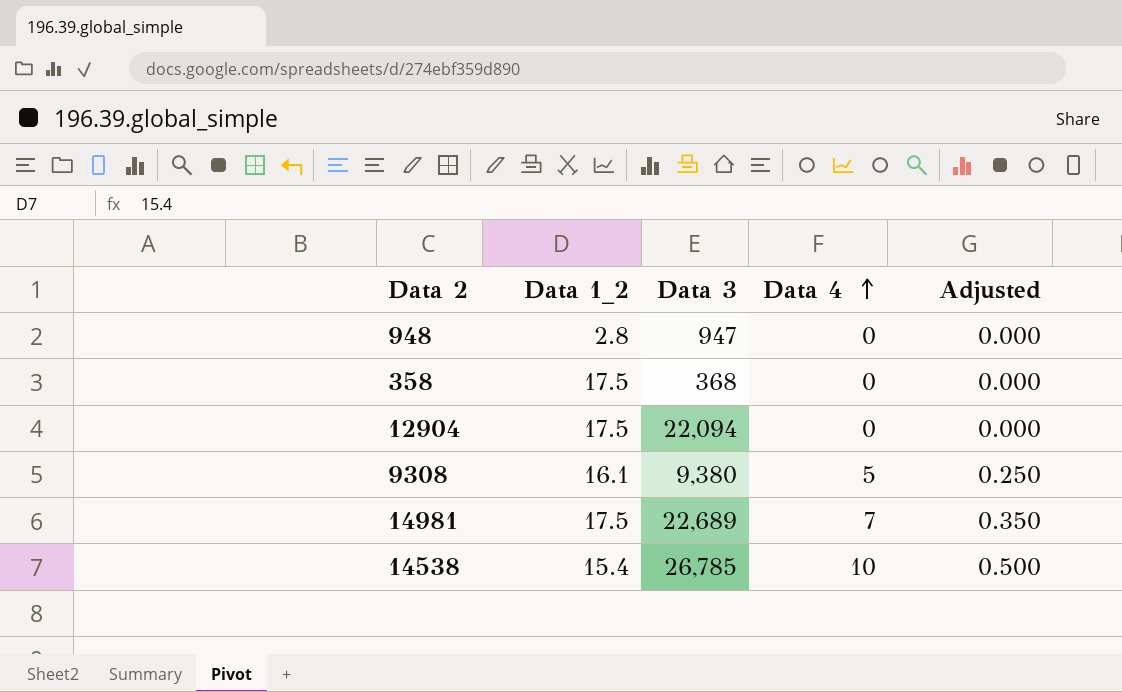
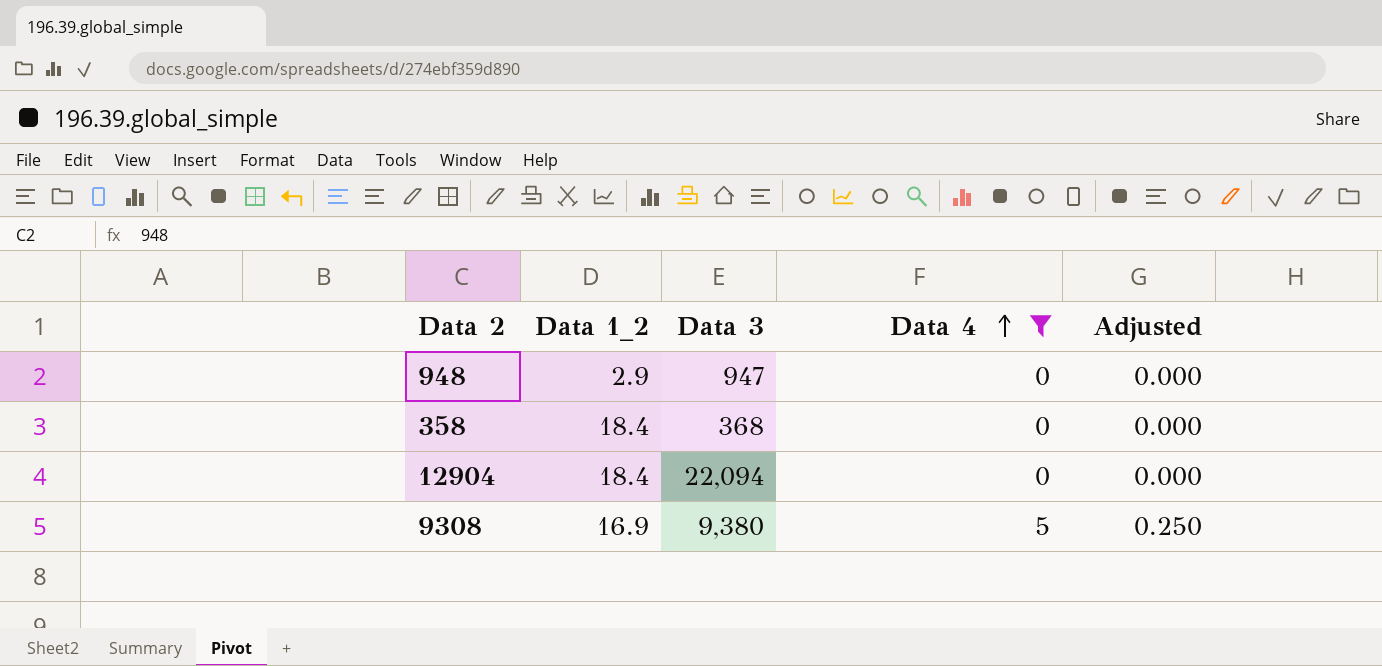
filter: none -> Data 4 <= 5
948 | Data 1_2: 2.8 -> 2.9
358 | Data 1_2: 17.5 -> 18.4
12904 | Data 1_2: 17.5 -> 18.4
9308 | Data 1_2: 16.1 -> 16.9

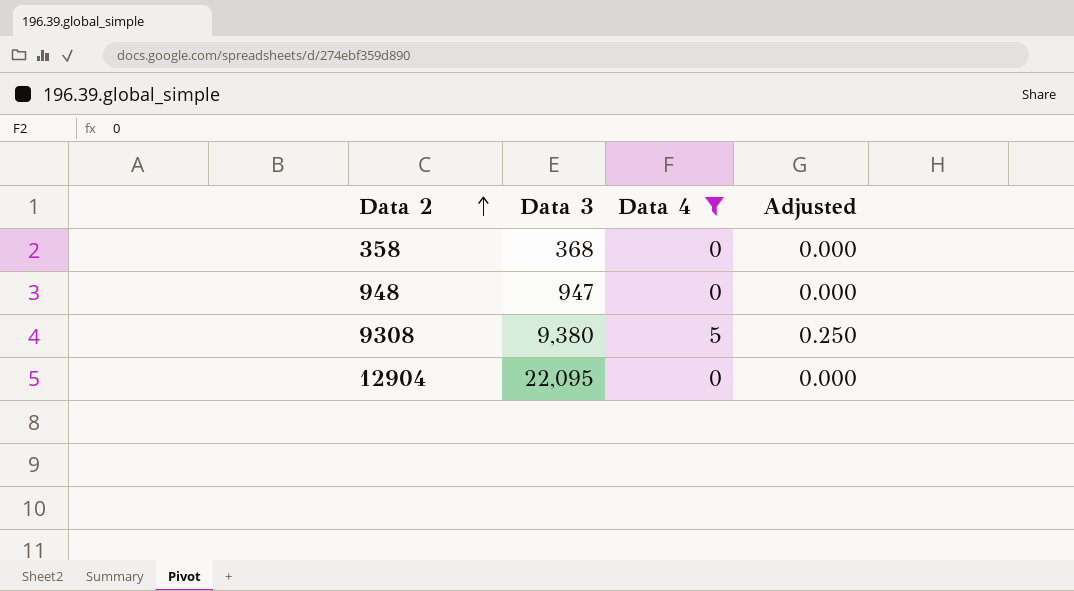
row order: Data 4 ascending -> Data 2 ascending
column Data 1_2 | position: 2 -> none
12904 | Data 3: 22,094 -> 22,095

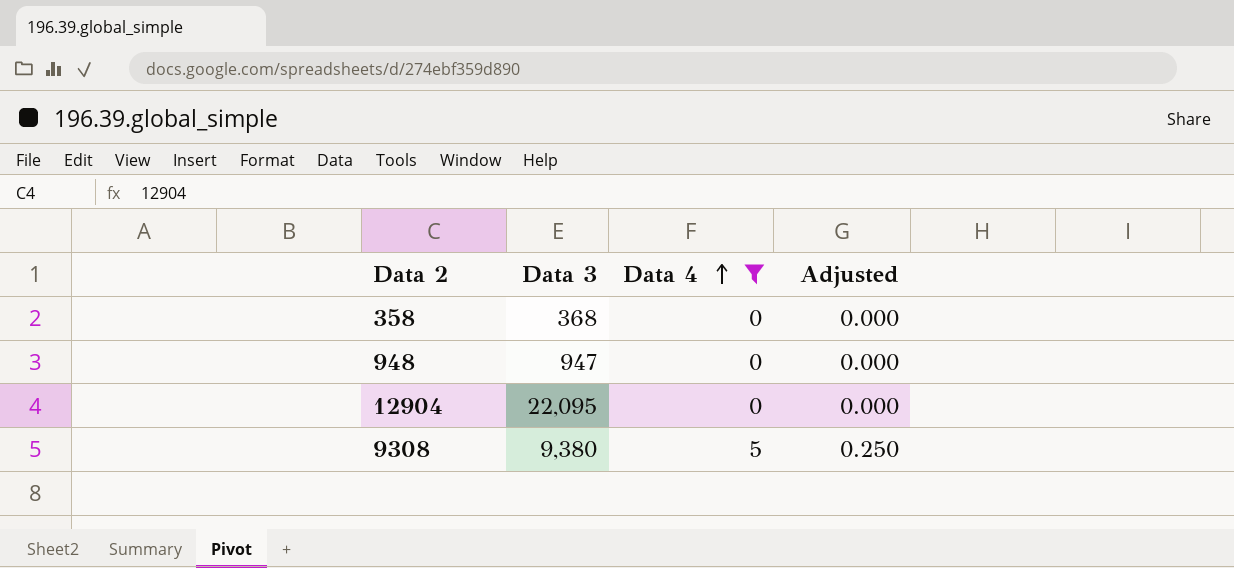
row order: Data 2 ascending -> Data 4 ascending

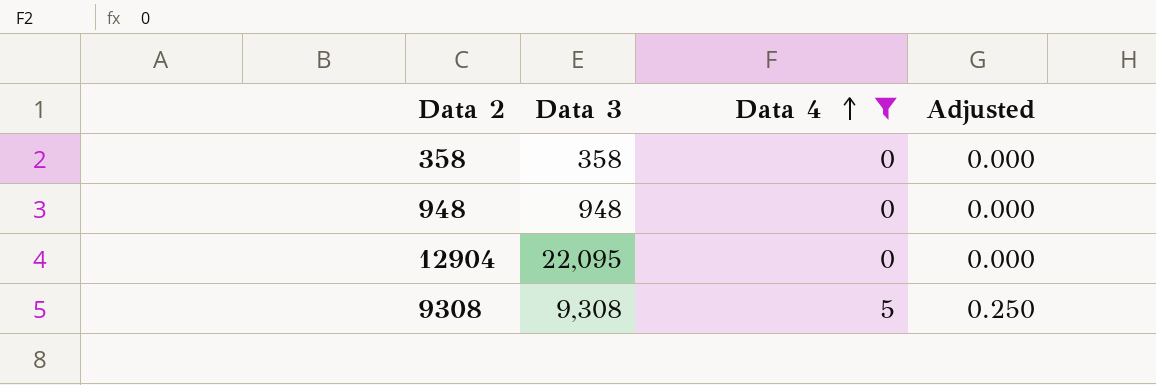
358 | Data 3: 368 -> 358
948 | Data 3: 947 -> 948
9308 | Data 3: 9,380 -> 9,308

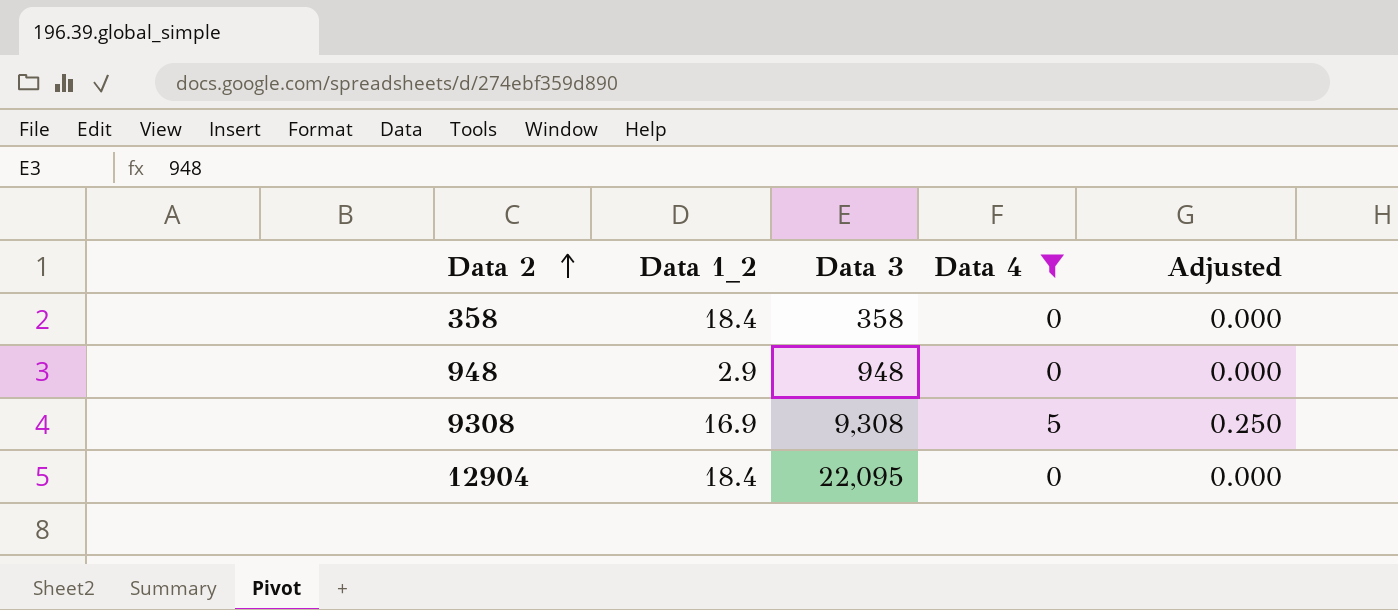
row order: Data 4 ascending -> Data 2 ascending
column Data 1_2 | position: none -> 2

